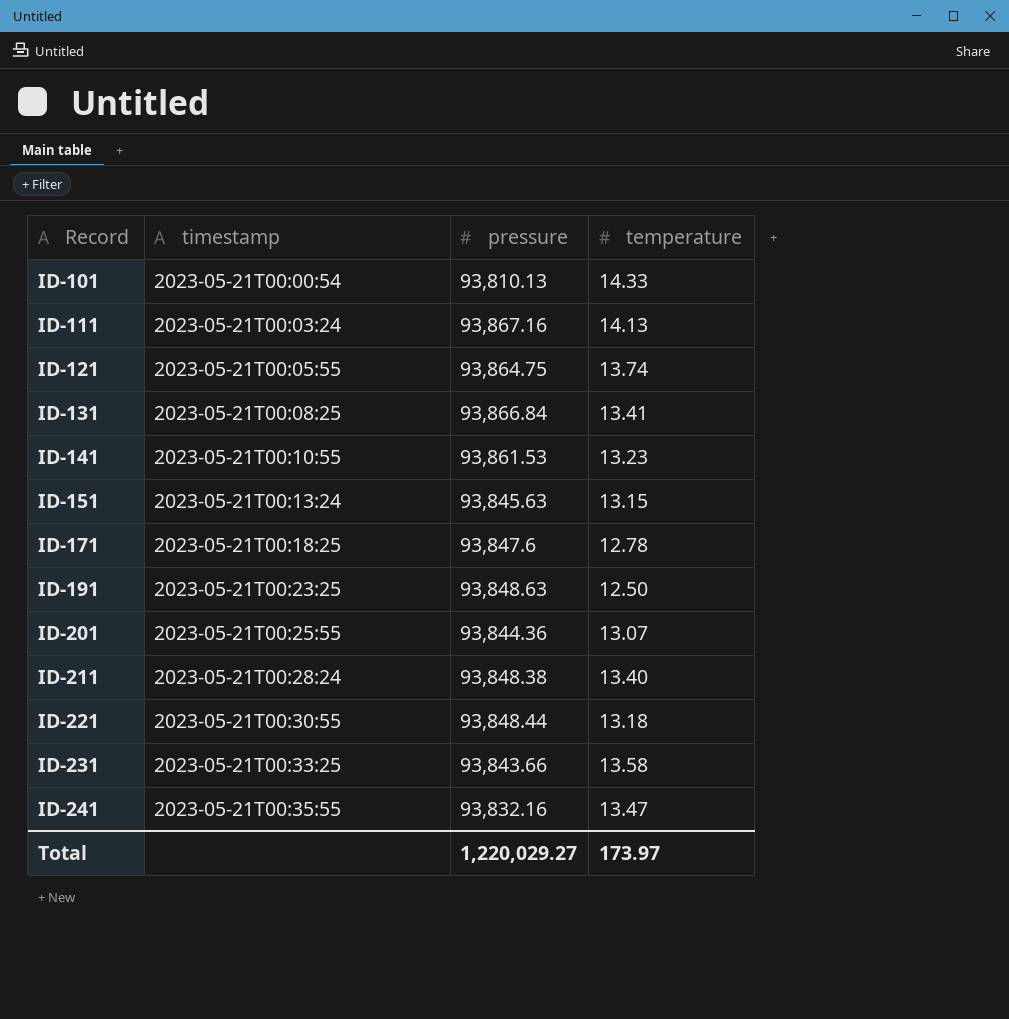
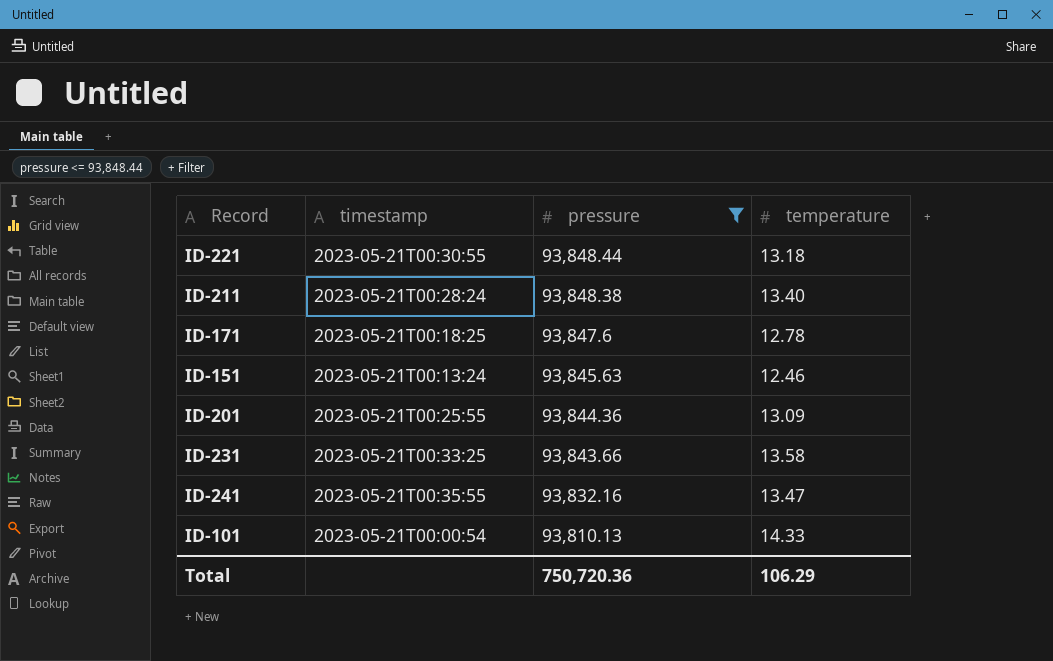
filter: none -> pressure <= 93,848.44
row order: Record ascending -> pressure descending
ID-151 | temperature: 13.15 -> 12.46
ID-201 | temperature: 13.07 -> 13.09
Total | pressure: 1,220,029.27 -> 750,720.36
Total | temperature: 173.97 -> 106.29

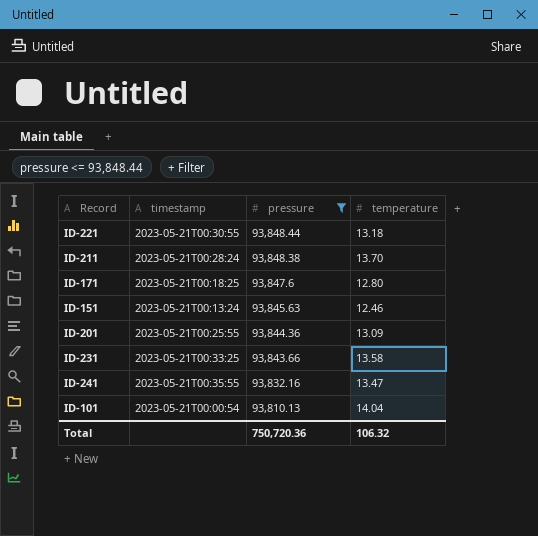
ID-211 | temperature: 13.40 -> 13.70
ID-171 | temperature: 12.78 -> 12.80
ID-101 | temperature: 14.33 -> 14.04
Total | temperature: 106.29 -> 106.32

